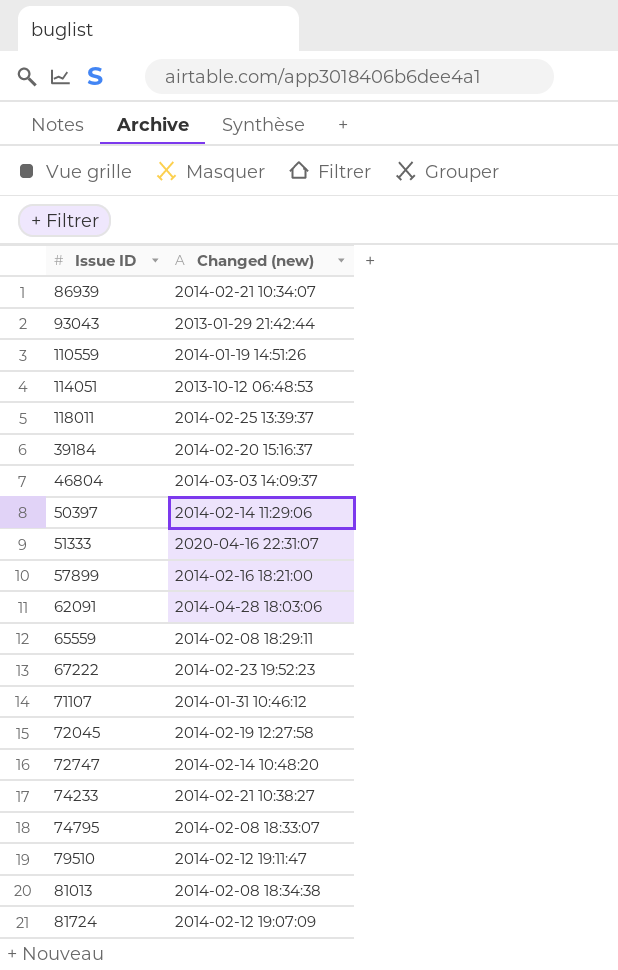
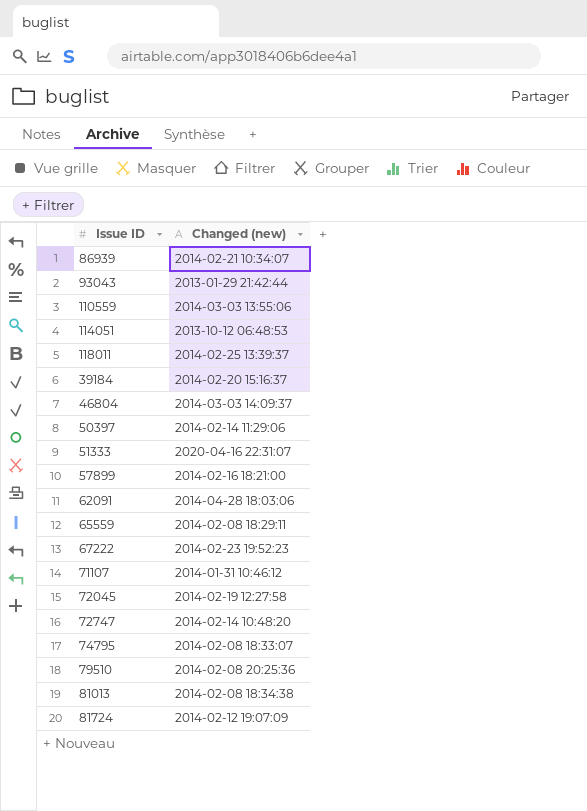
row 74233: 2014-02-21 10:38:27 -> none
110559 | Changed (new): 2014-01-19 14:51:26 -> 2014-03-03 13:55:06
79510 | Changed (new): 2014-02-12 19:11:47 -> 2014-02-08 20:25:36

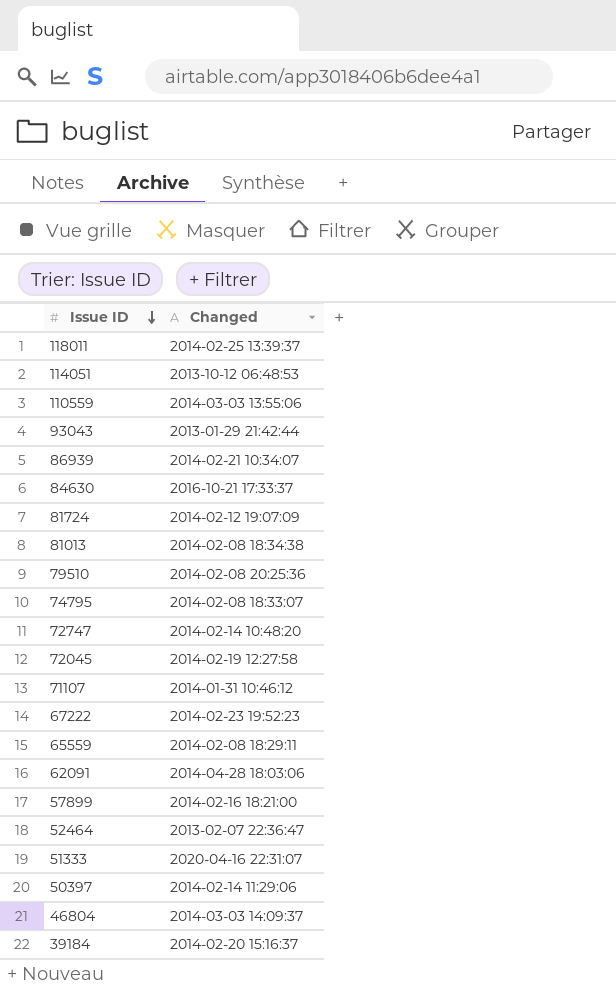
row order: none -> Issue ID descending
column name: Changed (new) -> Changed
row 84630: none -> 2016-10-21 17:33:37
row 52464: none -> 2013-02-07 22:36:47

